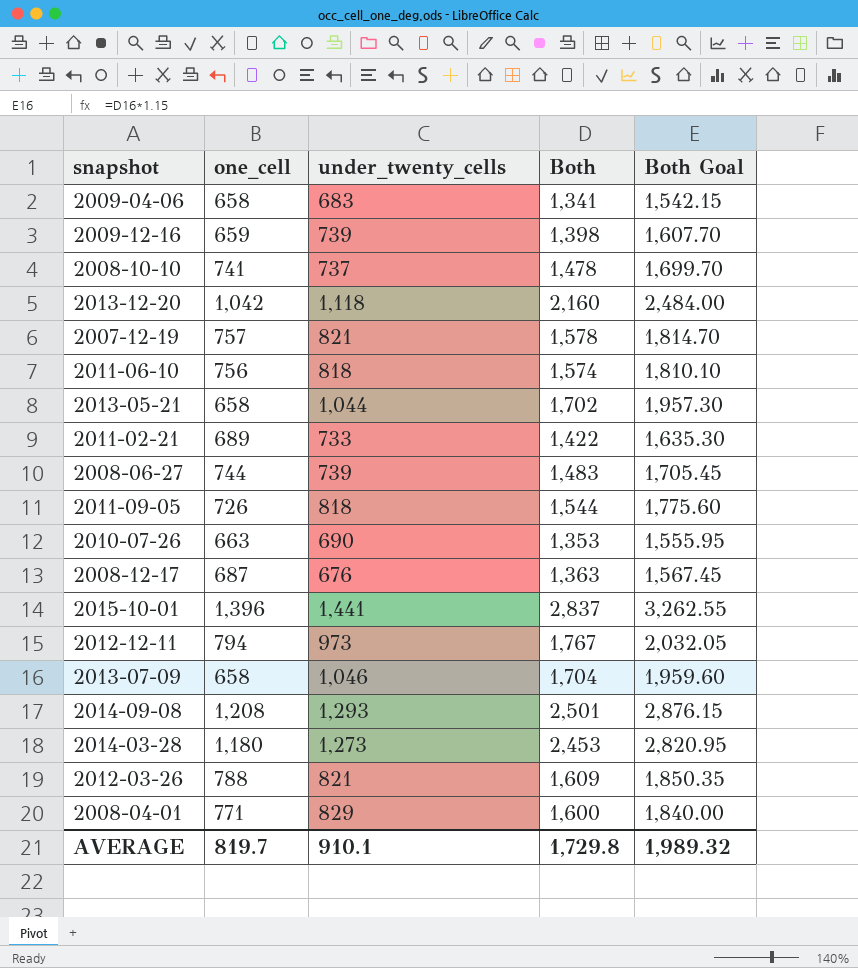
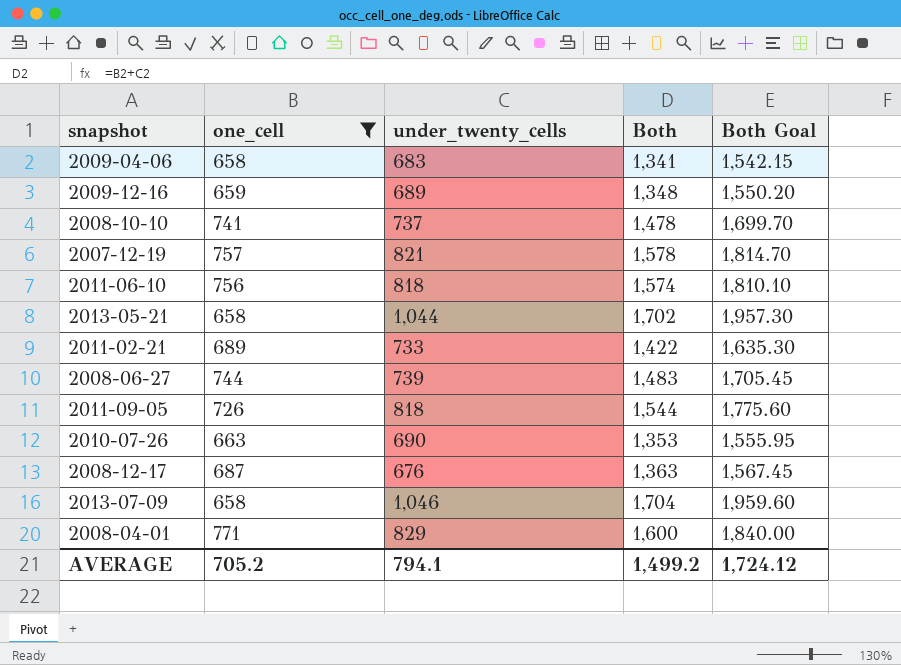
filter: none -> one_cell <= 771
2009-12-16 | under_twenty_cells: 739 -> 689
2009-12-16 | Both: 1,398 -> 1,348
2009-12-16 | Both Goal: 1,607.70 -> 1,550.20
AVERAGE | one_cell: 819.7 -> 705.2
AVERAGE | under_twenty_cells: 910.1 -> 794.1
AVERAGE | Both: 1,729.8 -> 1,499.2
AVERAGE | Both Goal: 1,989.32 -> 1,724.12

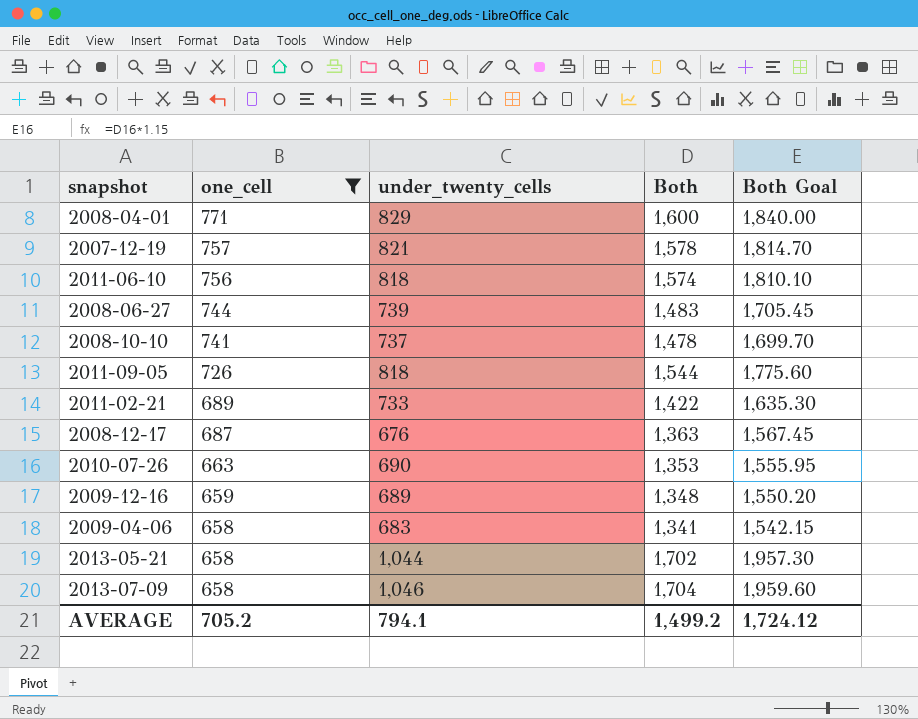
row order: none -> one_cell descending

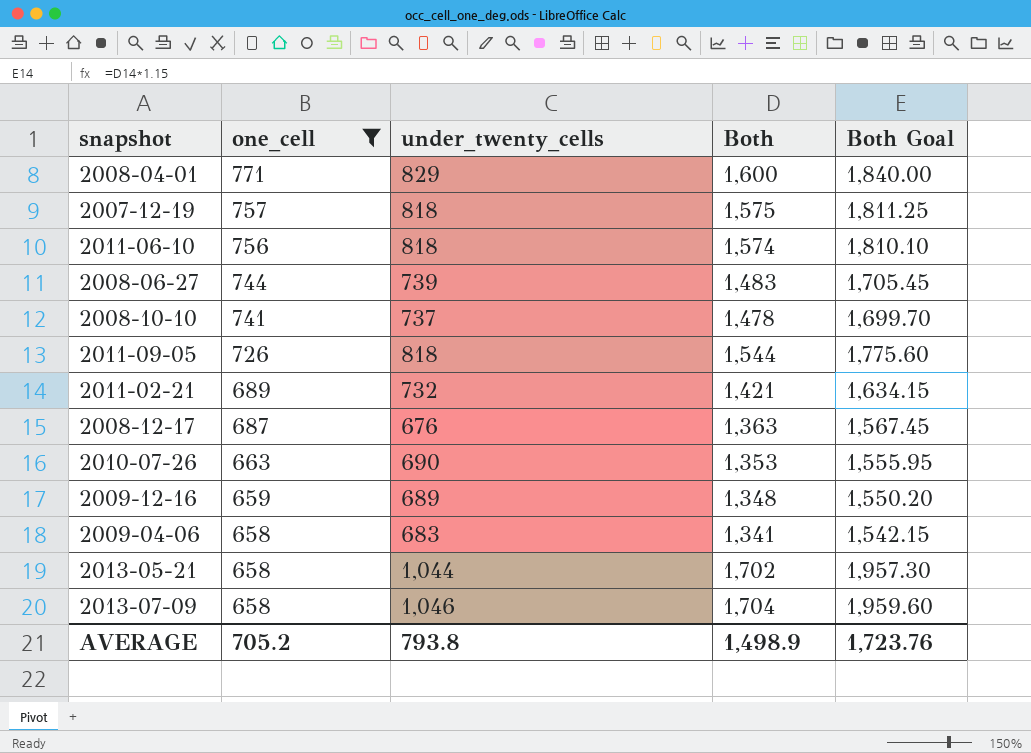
2007-12-19 | under_twenty_cells: 821 -> 818
2007-12-19 | Both: 1,578 -> 1,575
2007-12-19 | Both Goal: 1,814.70 -> 1,811.25
2011-02-21 | under_twenty_cells: 733 -> 732
2011-02-21 | Both: 1,422 -> 1,421
2011-02-21 | Both Goal: 1,635.30 -> 1,634.15
AVERAGE | under_twenty_cells: 794.1 -> 793.8
AVERAGE | Both: 1,499.2 -> 1,498.9
AVERAGE | Both Goal: 1,724.12 -> 1,723.76

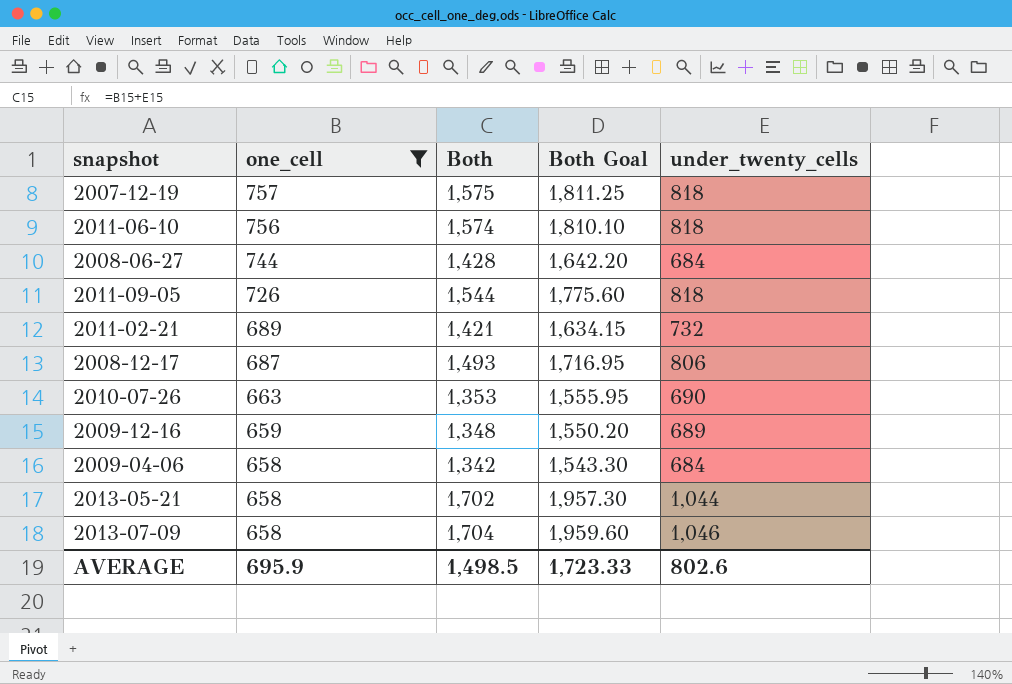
column under_twenty_cells | position: 3 -> 5
row 2008-04-01: 771 | 829 | 1,600 | 1,840.00 -> none
row 2008-10-10: 741 | 737 | 1,478 | 1,699.70 -> none
2008-06-27 | Both: 1,483 -> 1,428
2008-06-27 | Both Goal: 1,705.45 -> 1,642.20
2008-06-27 | under_twenty_cells: 739 -> 684
2008-12-17 | Both: 1,363 -> 1,493
2008-12-17 | Both Goal: 1,567.45 -> 1,716.95
2008-12-17 | under_twenty_cells: 676 -> 806
2009-04-06 | Both: 1,341 -> 1,342
2009-04-06 | Both Goal: 1,542.15 -> 1,543.30
2009-04-06 | under_twenty_cells: 683 -> 684
AVERAGE | one_cell: 705.2 -> 695.9
AVERAGE | Both: 1,498.9 -> 1,498.5
AVERAGE | Both Goal: 1,723.76 -> 1,723.33
AVERAGE | under_twenty_cells: 793.8 -> 802.6

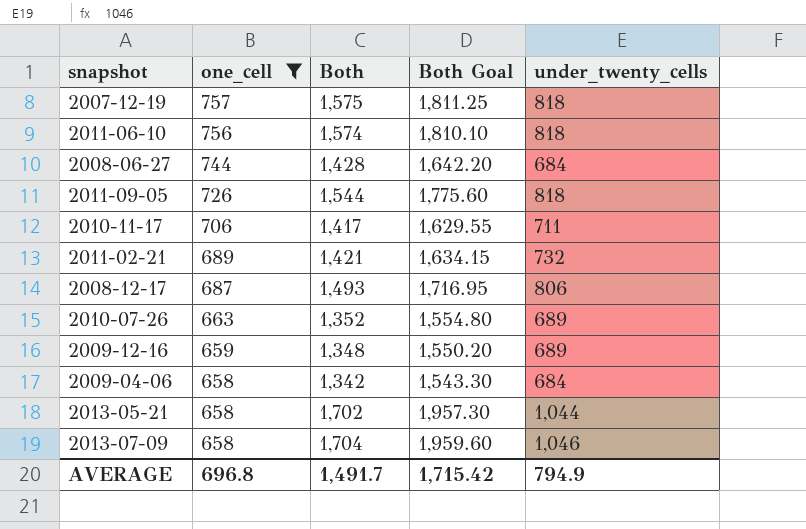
row 2010-11-17: none -> 706 | 1,417 | 1,629.55 | 711
2010-07-26 | Both: 1,353 -> 1,352
2010-07-26 | Both Goal: 1,555.95 -> 1,554.80
2010-07-26 | under_twenty_cells: 690 -> 689
AVERAGE | one_cell: 695.9 -> 696.8
AVERAGE | Both: 1,498.5 -> 1,491.7
AVERAGE | Both Goal: 1,723.33 -> 1,715.42
AVERAGE | under_twenty_cells: 802.6 -> 794.9

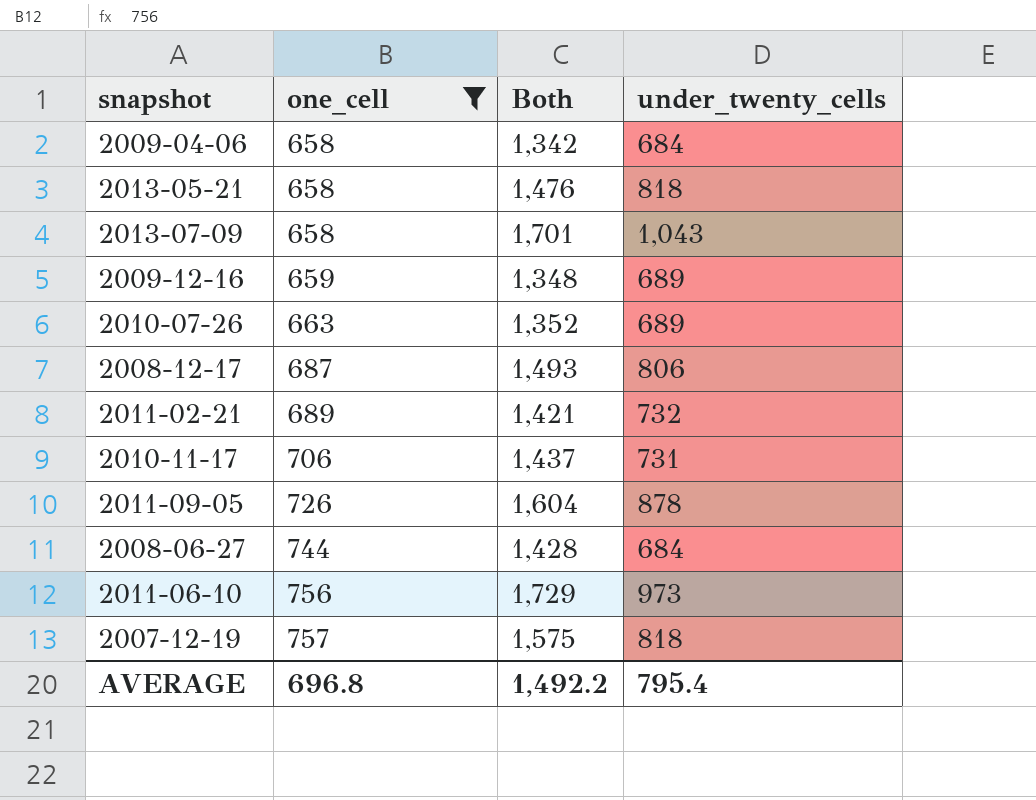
row order: one_cell descending -> one_cell ascending
column Both Goal | formula: [Both] * 1.15 -> none
2013-05-21 | Both: 1,702 -> 1,476
2013-05-21 | under_twenty_cells: 1,044 -> 818
2013-07-09 | Both: 1,704 -> 1,701
2013-07-09 | under_twenty_cells: 1,046 -> 1,043
2010-11-17 | Both: 1,417 -> 1,437
2010-11-17 | under_twenty_cells: 711 -> 731
2011-09-05 | Both: 1,544 -> 1,604
2011-09-05 | under_twenty_cells: 818 -> 878
2011-06-10 | Both: 1,574 -> 1,729
2011-06-10 | under_twenty_cells: 818 -> 973
AVERAGE | Both: 1,491.7 -> 1,492.2
AVERAGE | under_twenty_cells: 794.9 -> 795.4

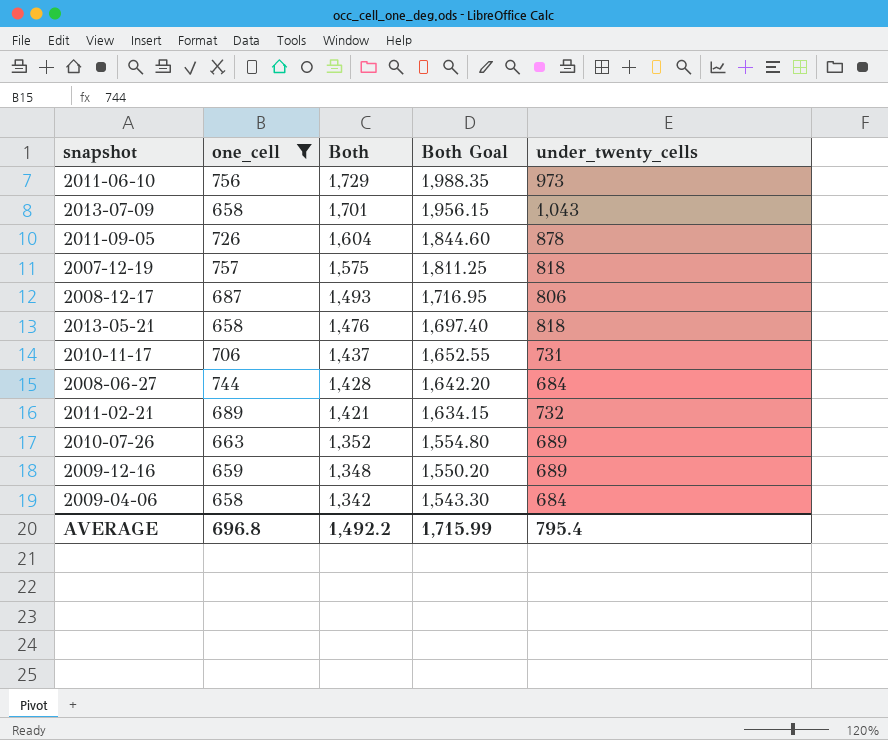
row order: one_cell ascending -> Both descending
column Both Goal | formula: none -> [Both] * 1.15

